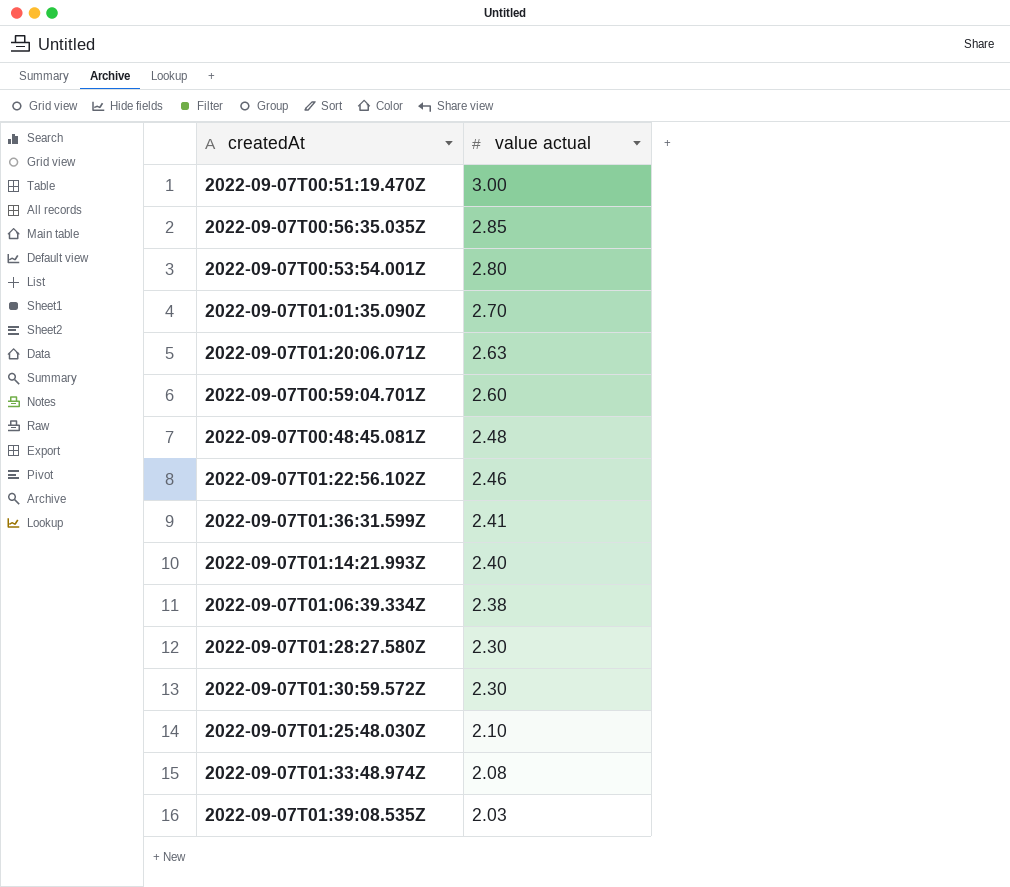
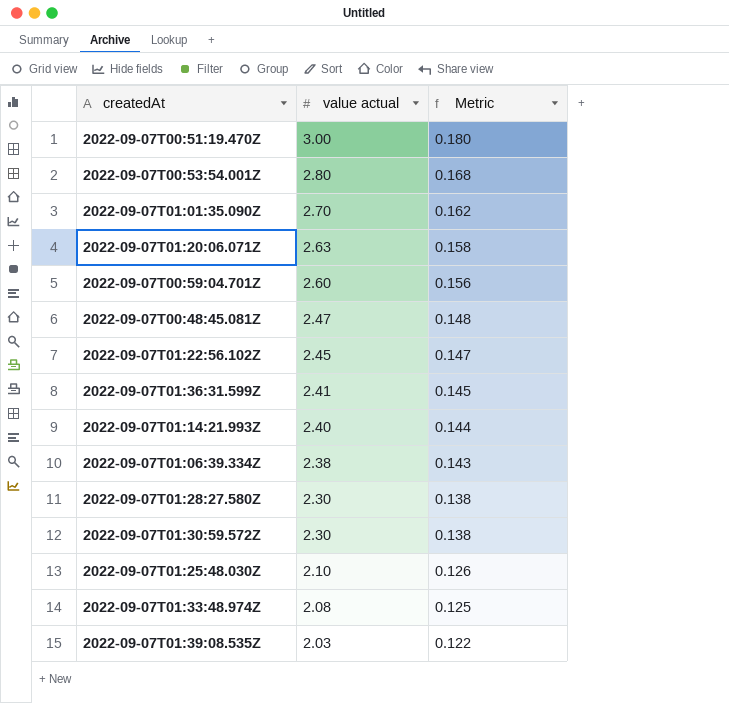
column Metric | formula: none -> [value actual] * 0.06
row 2022-09-07T00:56:35.035Z: 2.85 -> none
2022-09-07T00:48:45.081Z | value actual: 2.48 -> 2.47
2022-09-07T01:22:56.102Z | value actual: 2.46 -> 2.45

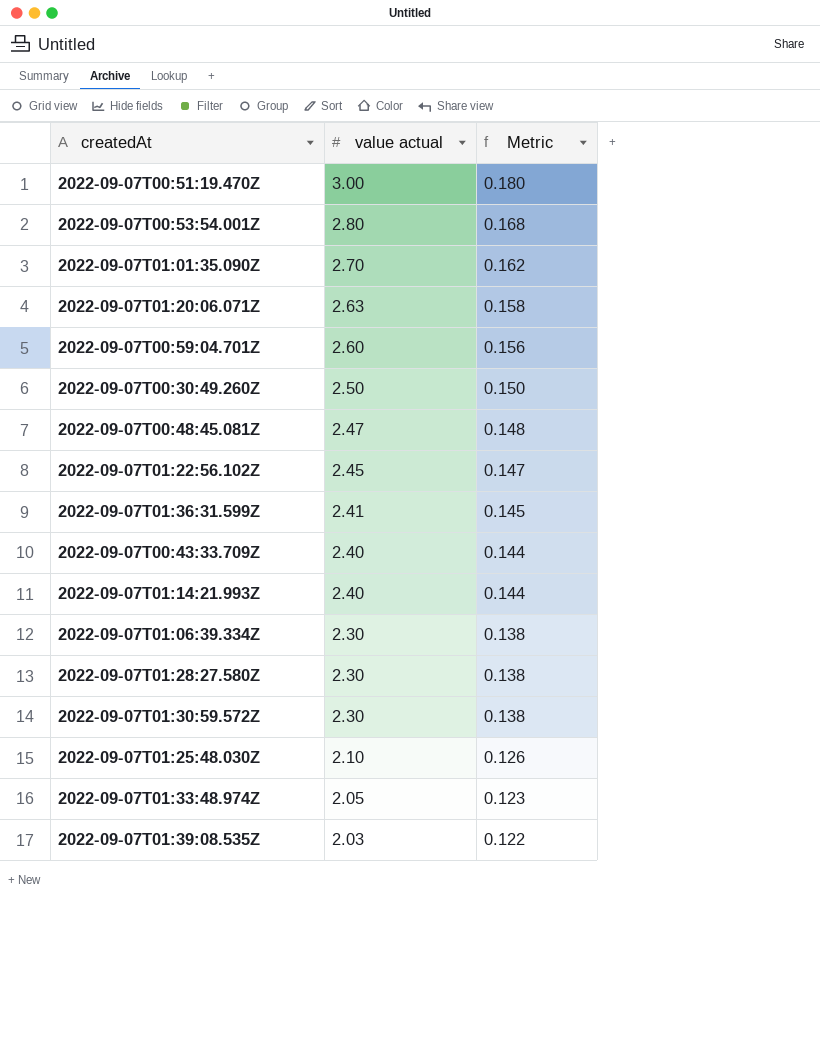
row 2022-09-07T00:30:49.260Z: none -> 2.50 | 0.150
row 2022-09-07T00:43:33.709Z: none -> 2.40 | 0.144
2022-09-07T01:06:39.334Z | value actual: 2.38 -> 2.30
2022-09-07T01:06:39.334Z | Metric: 0.143 -> 0.138
2022-09-07T01:33:48.974Z | value actual: 2.08 -> 2.05
2022-09-07T01:33:48.974Z | Metric: 0.125 -> 0.123

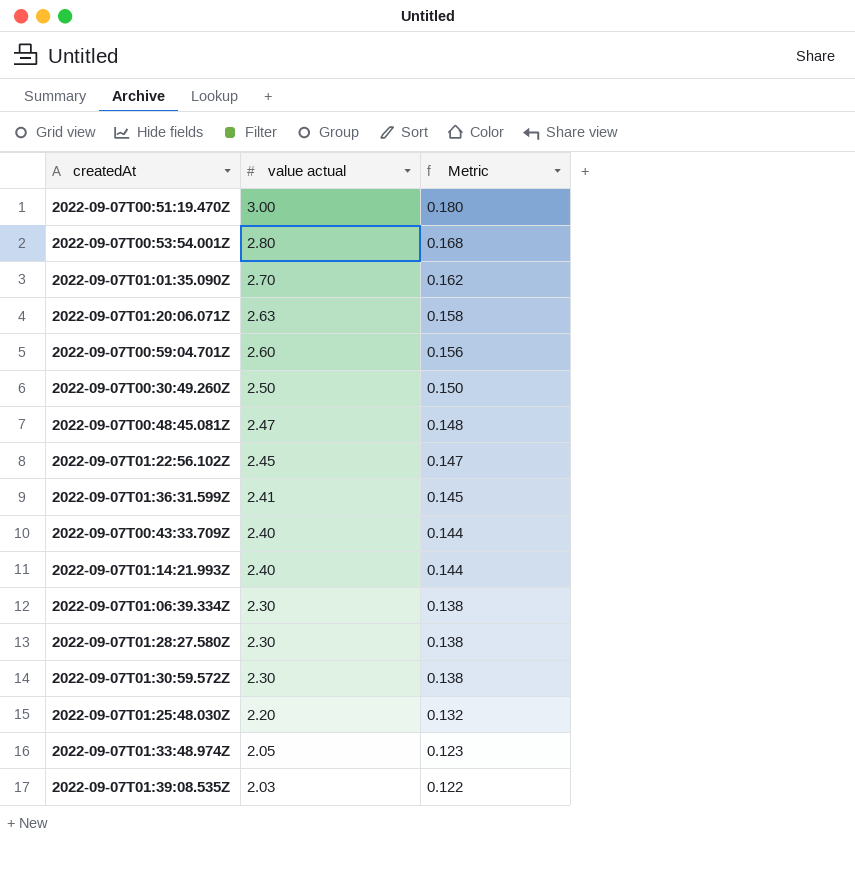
2022-09-07T01:25:48.030Z | value actual: 2.10 -> 2.20
2022-09-07T01:25:48.030Z | Metric: 0.126 -> 0.132

